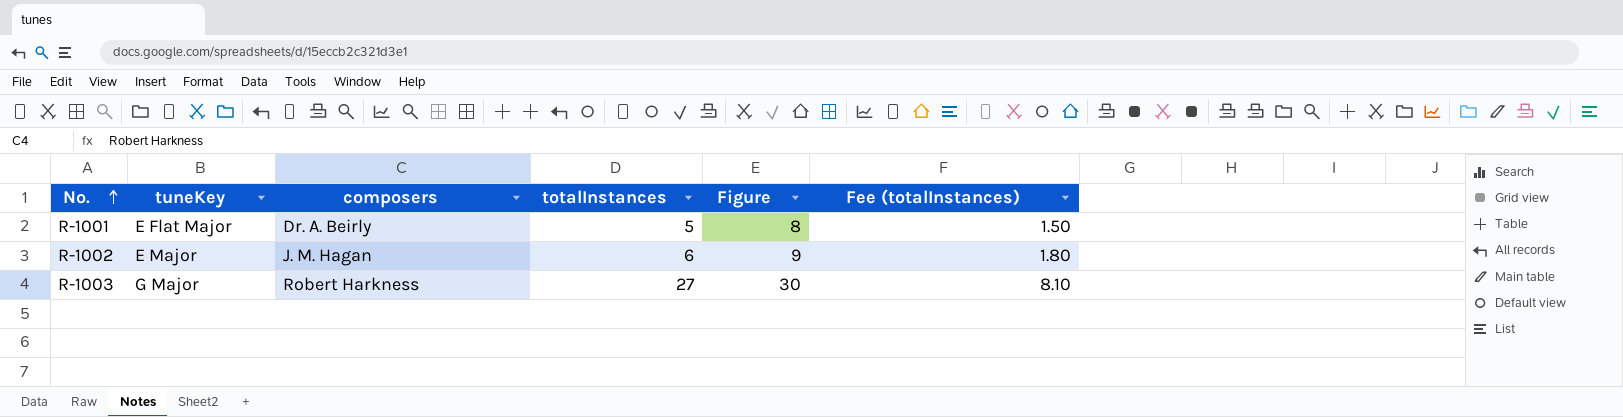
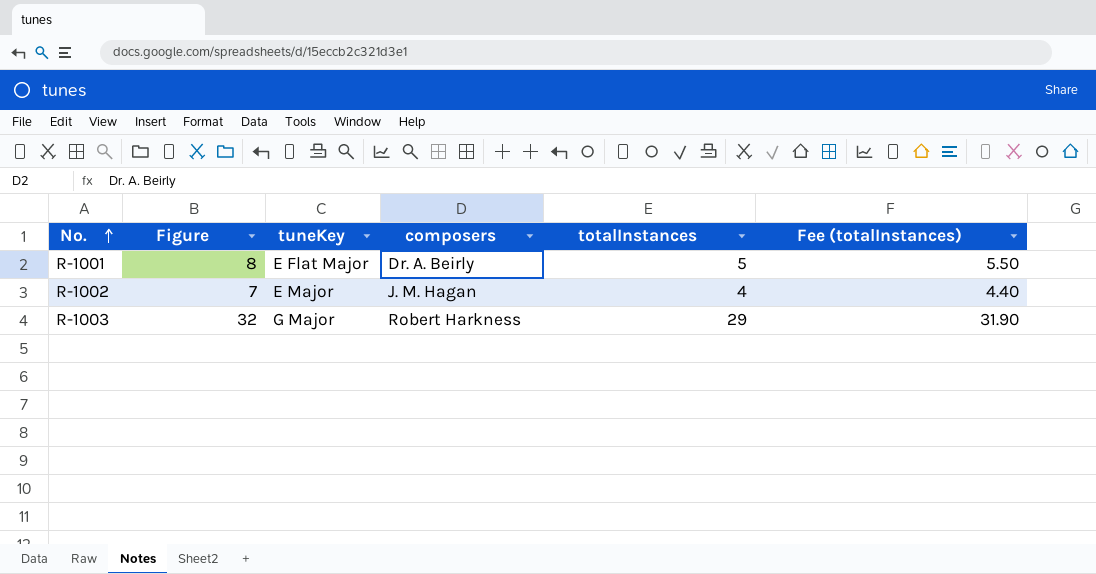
column Figure | position: 5 -> 2
column Fee (totalInstances) | formula: [totalInstances] * 0.3 -> [totalInstances] * 1.1
R-1002 | Figure: 9 -> 7
R-1002 | totalInstances: 6 -> 4
R-1003 | Figure: 30 -> 32
R-1003 | totalInstances: 27 -> 29

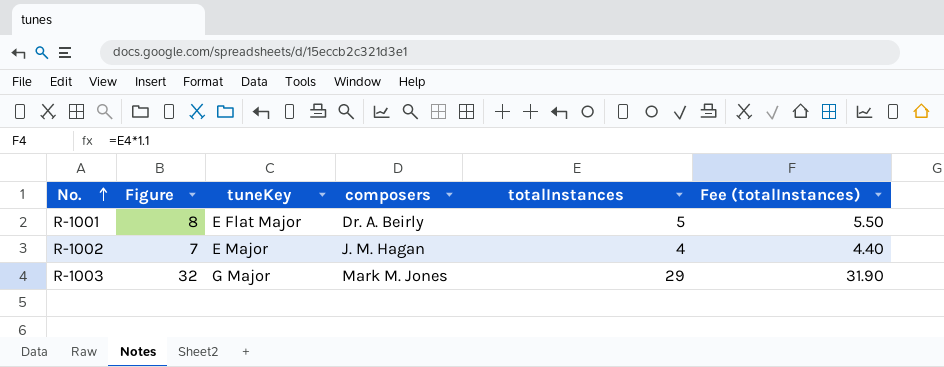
R-1003 | composers: Robert Harkness -> Mark M. Jones

